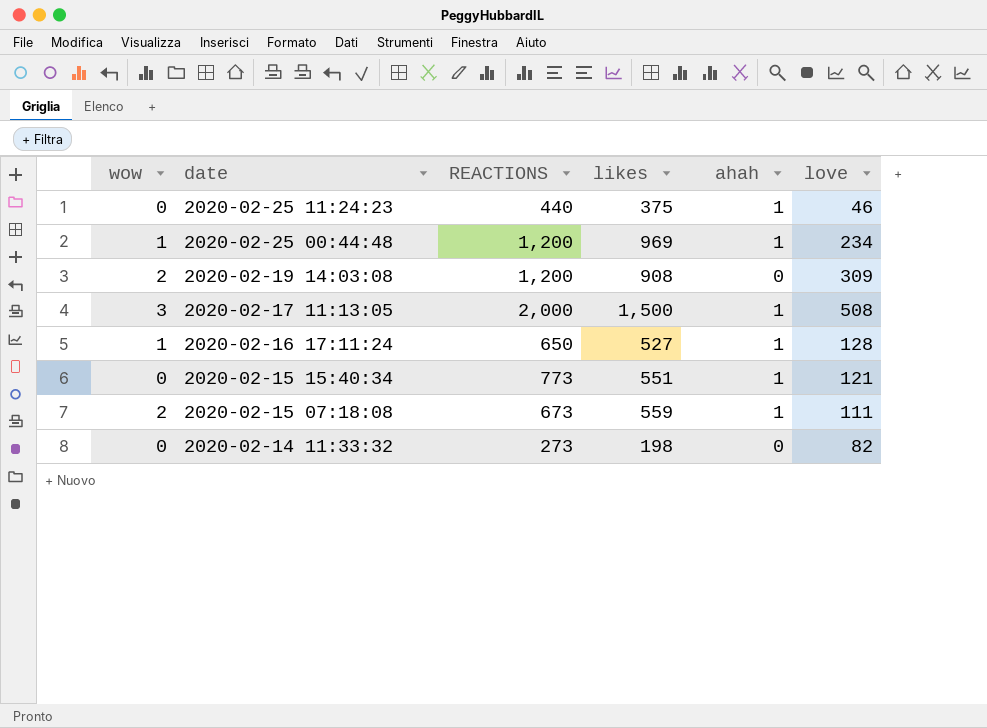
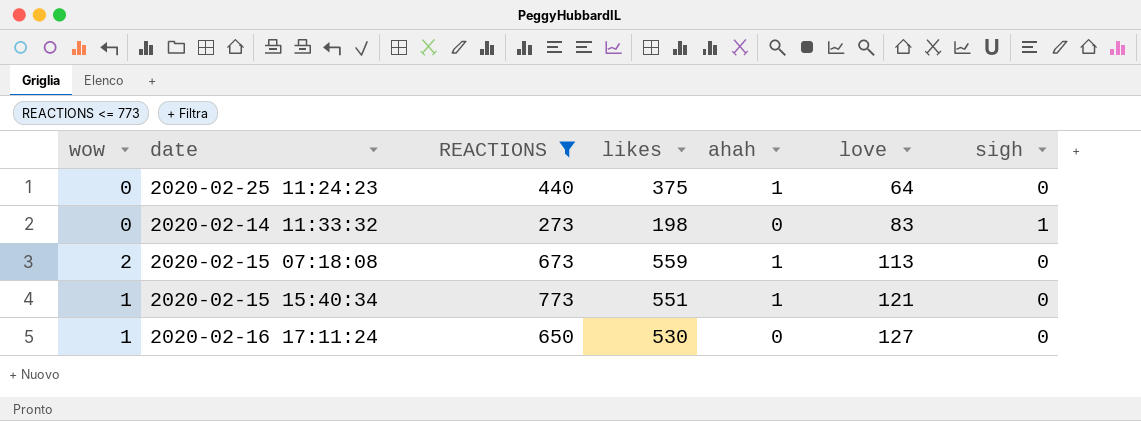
filter: none -> REACTIONS <= 773
row order: date descending -> love ascending
column sigh | position: none -> 7
2020-02-25 11:24:23 | love: 46 -> 64
2020-02-14 11:33:32 | love: 82 -> 83
2020-02-15 07:18:08 | love: 111 -> 113
2020-02-15 15:40:34 | wow: 0 -> 1
2020-02-16 17:11:24 | likes: 527 -> 530
2020-02-16 17:11:24 | ahah: 1 -> 0
2020-02-16 17:11:24 | love: 128 -> 127

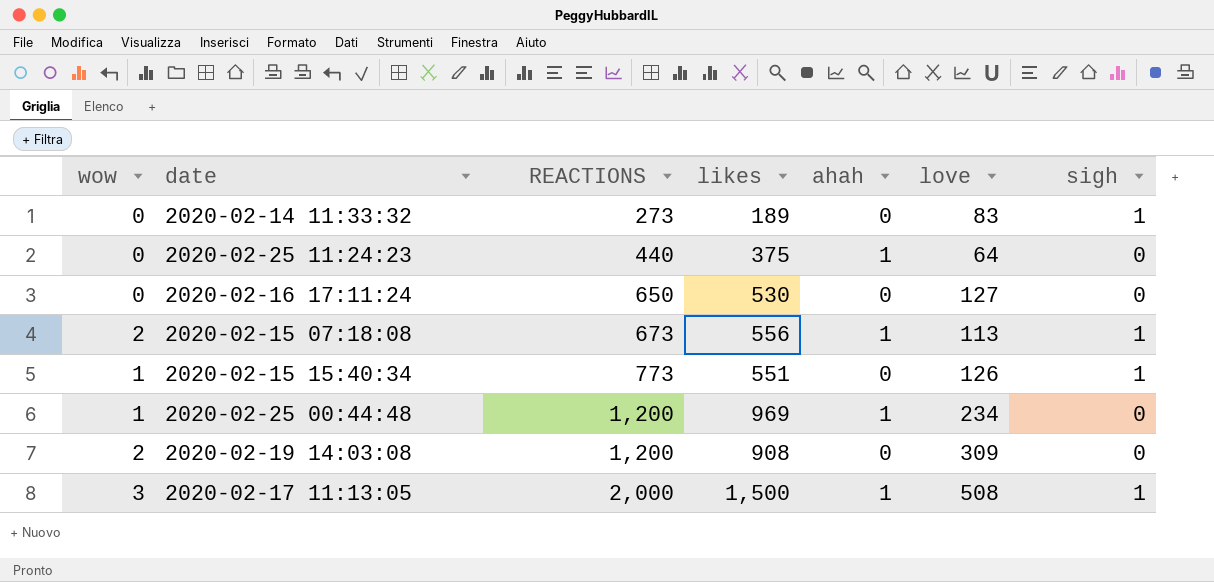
filter: REACTIONS <= 773 -> none
row order: love ascending -> REACTIONS ascending
2020-02-14 11:33:32 | likes: 198 -> 189
2020-02-16 17:11:24 | wow: 1 -> 0
2020-02-15 07:18:08 | likes: 559 -> 556
2020-02-15 07:18:08 | sigh: 0 -> 1
2020-02-15 15:40:34 | ahah: 1 -> 0
2020-02-15 15:40:34 | love: 121 -> 126
2020-02-15 15:40:34 | sigh: 0 -> 1

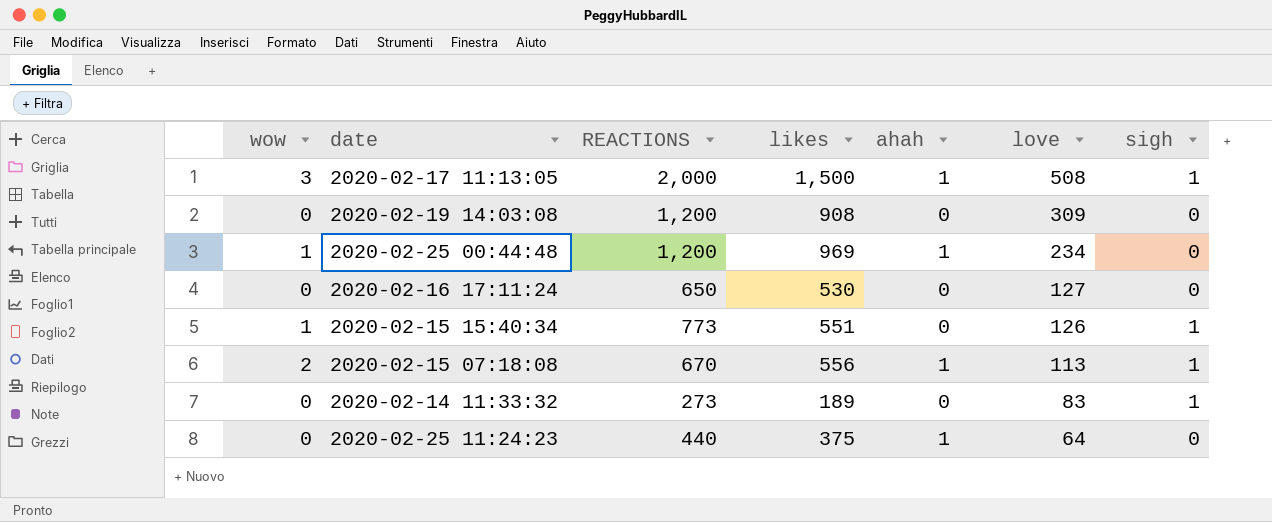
row order: REACTIONS ascending -> love descending
2020-02-19 14:03:08 | wow: 2 -> 0
2020-02-15 07:18:08 | REACTIONS: 673 -> 670

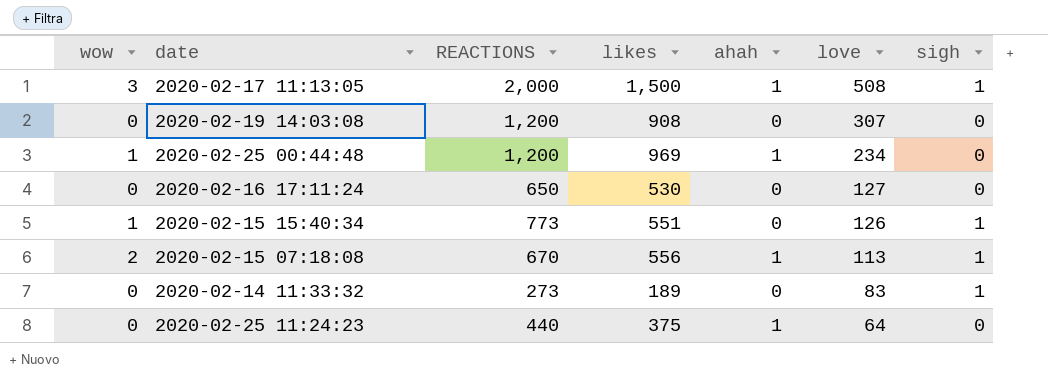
2020-02-19 14:03:08 | love: 309 -> 307

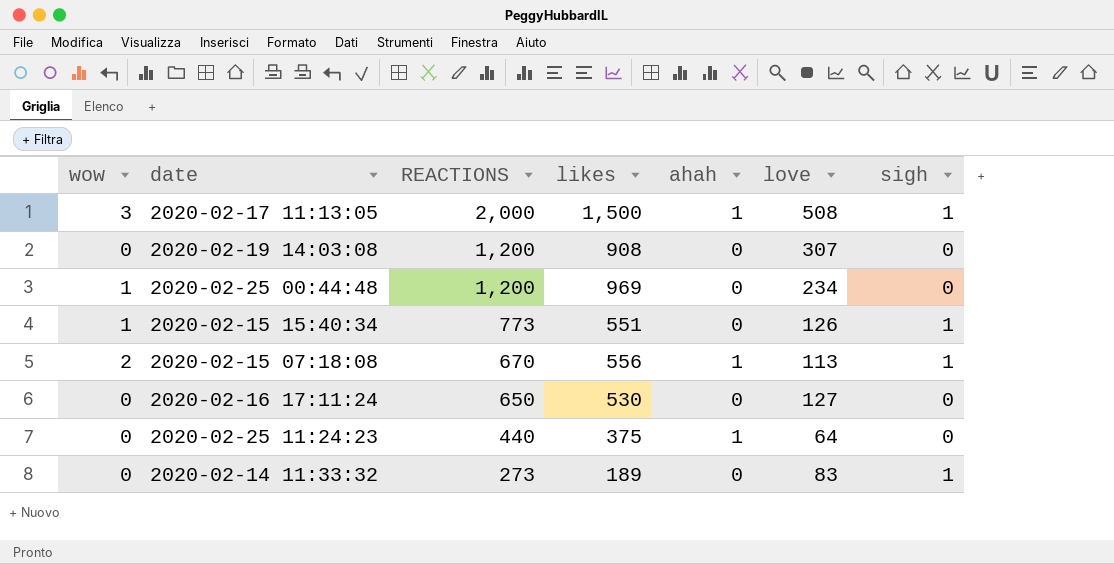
row order: love descending -> REACTIONS descending
2020-02-25 00:44:48 | ahah: 1 -> 0

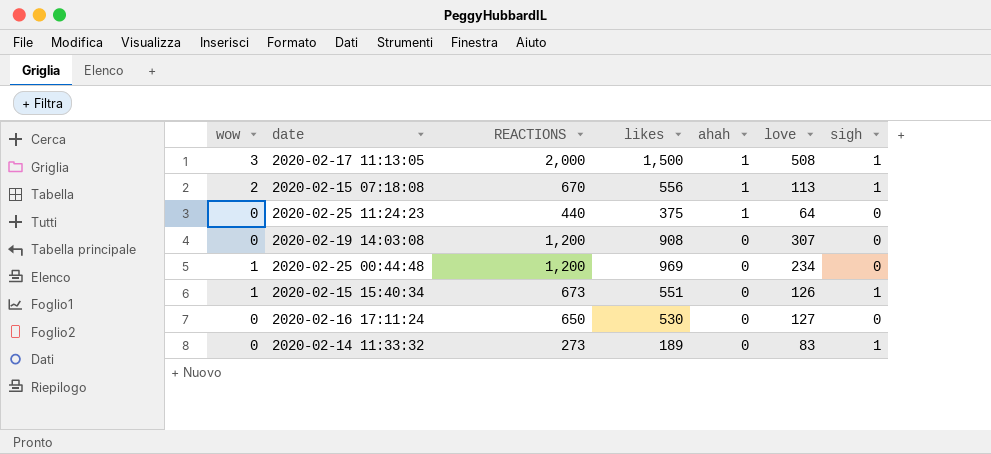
row order: REACTIONS descending -> ahah descending
2020-02-15 15:40:34 | REACTIONS: 773 -> 673

